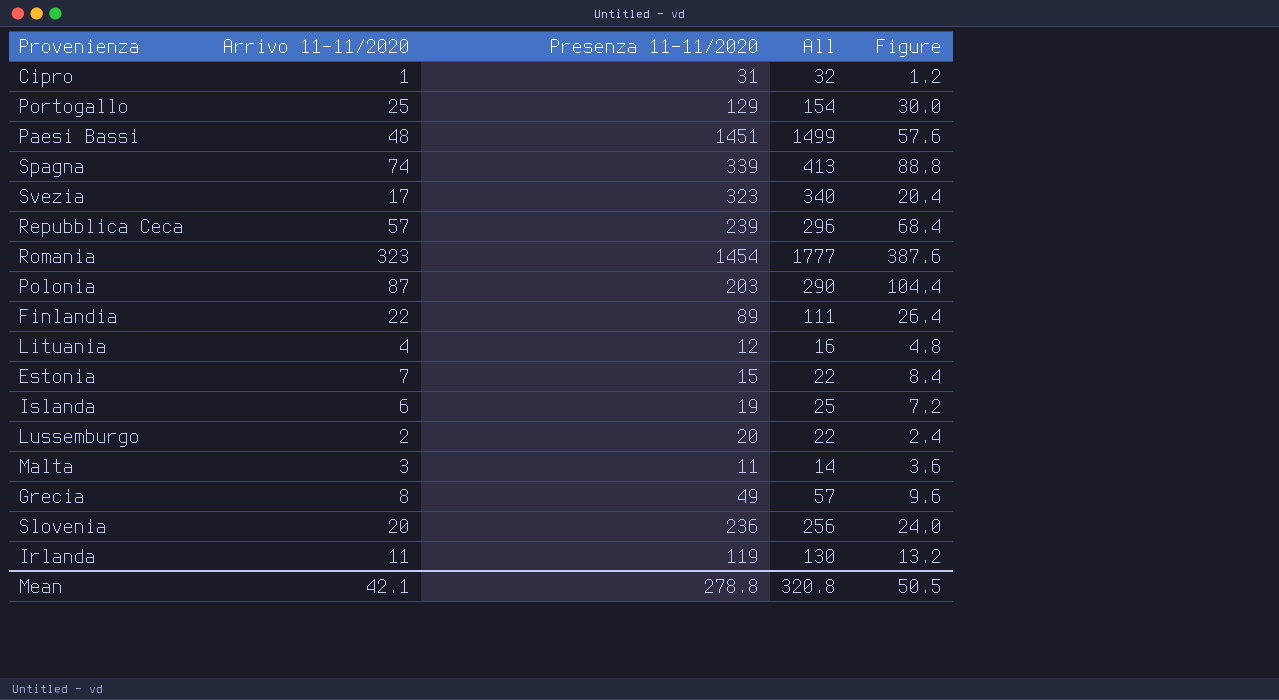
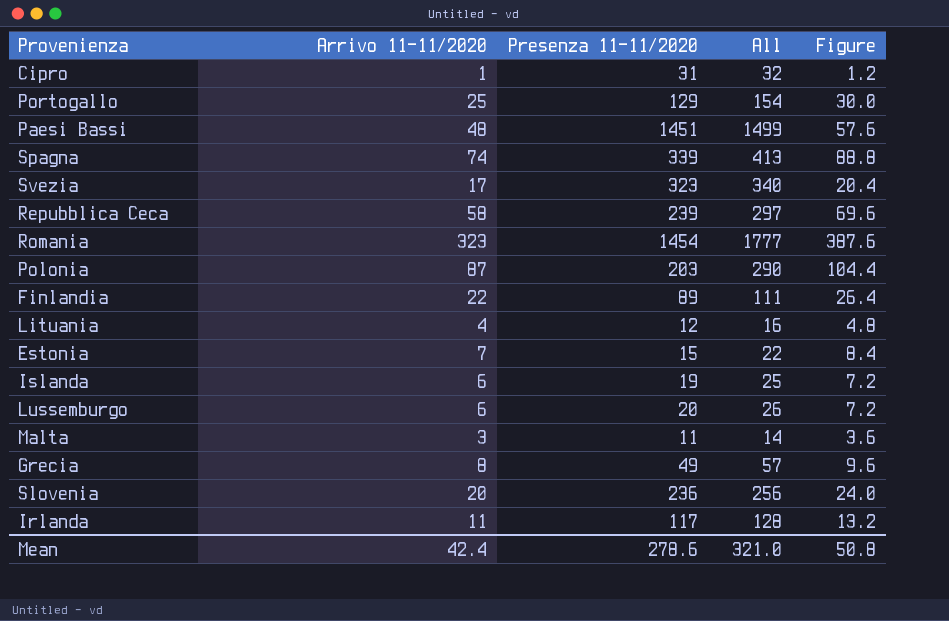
Repubblica Ceca | Arrivo 11-11/2020: 57 -> 58
Repubblica Ceca | All: 296 -> 297
Repubblica Ceca | Figure: 68.4 -> 69.6
Lussemburgo | Arrivo 11-11/2020: 2 -> 6
Lussemburgo | All: 22 -> 26
Lussemburgo | Figure: 2.4 -> 7.2
Irlanda | Presenza 11-11/2020: 119 -> 117
Irlanda | All: 130 -> 128
Mean | Arrivo 11-11/2020: 42.1 -> 42.4
Mean | Presenza 11-11/2020: 278.8 -> 278.6
Mean | All: 320.8 -> 321.0
Mean | Figure: 50.5 -> 50.8

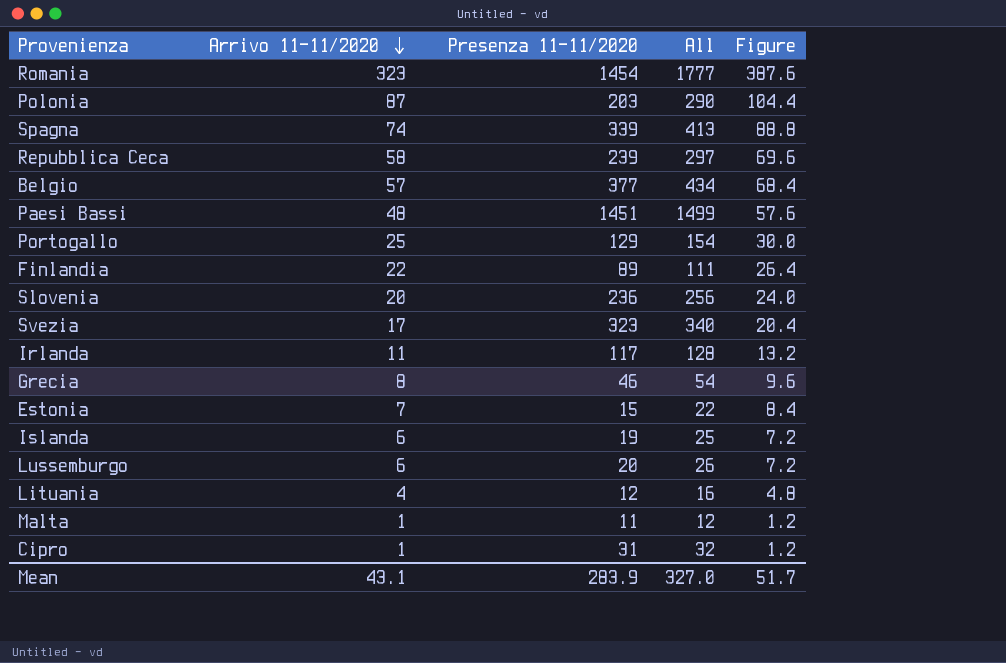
row order: none -> Arrivo 11-11/2020 descending
row Belgio: none -> 57 | 377 | 434 | 68.4
Grecia | Presenza 11-11/2020: 49 -> 46
Grecia | All: 57 -> 54
Malta | Arrivo 11-11/2020: 3 -> 1
Malta | All: 14 -> 12
Malta | Figure: 3.6 -> 1.2
Mean | Arrivo 11-11/2020: 42.4 -> 43.1
Mean | Presenza 11-11/2020: 278.6 -> 283.9
Mean | All: 321.0 -> 327.0
Mean | Figure: 50.8 -> 51.7

